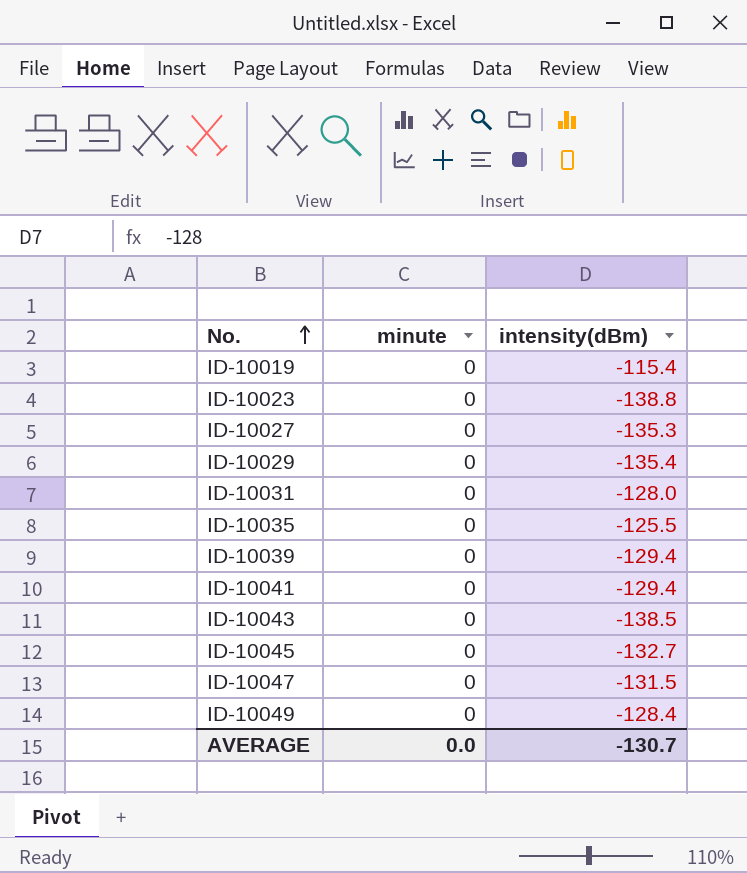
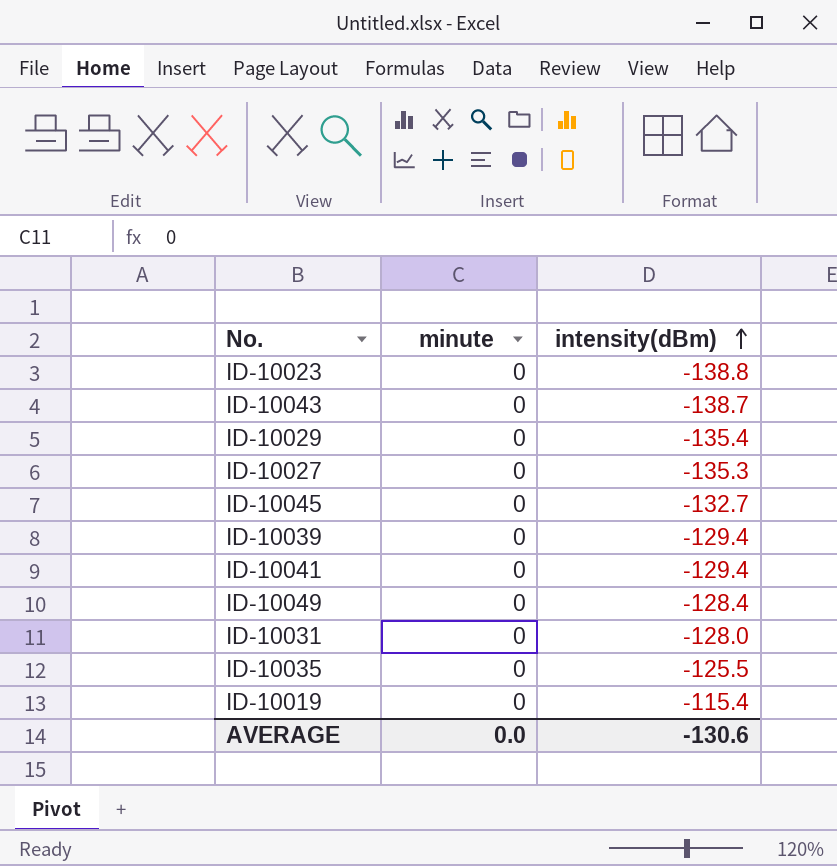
row order: No. ascending -> intensity(dBm) ascending
row ID-10047: 0 | -131.5 -> none
ID-10043 | intensity(dBm): -138.5 -> -138.7
AVERAGE | intensity(dBm): -130.7 -> -130.6

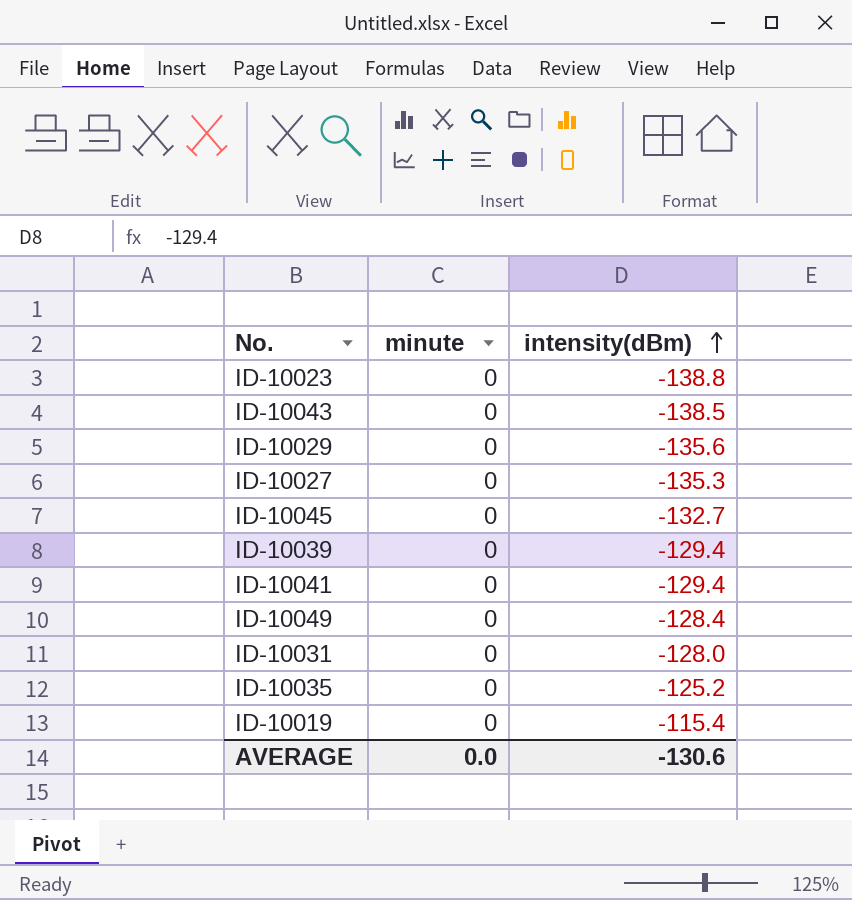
ID-10043 | intensity(dBm): -138.7 -> -138.5
ID-10029 | intensity(dBm): -135.4 -> -135.6
ID-10035 | intensity(dBm): -125.5 -> -125.2

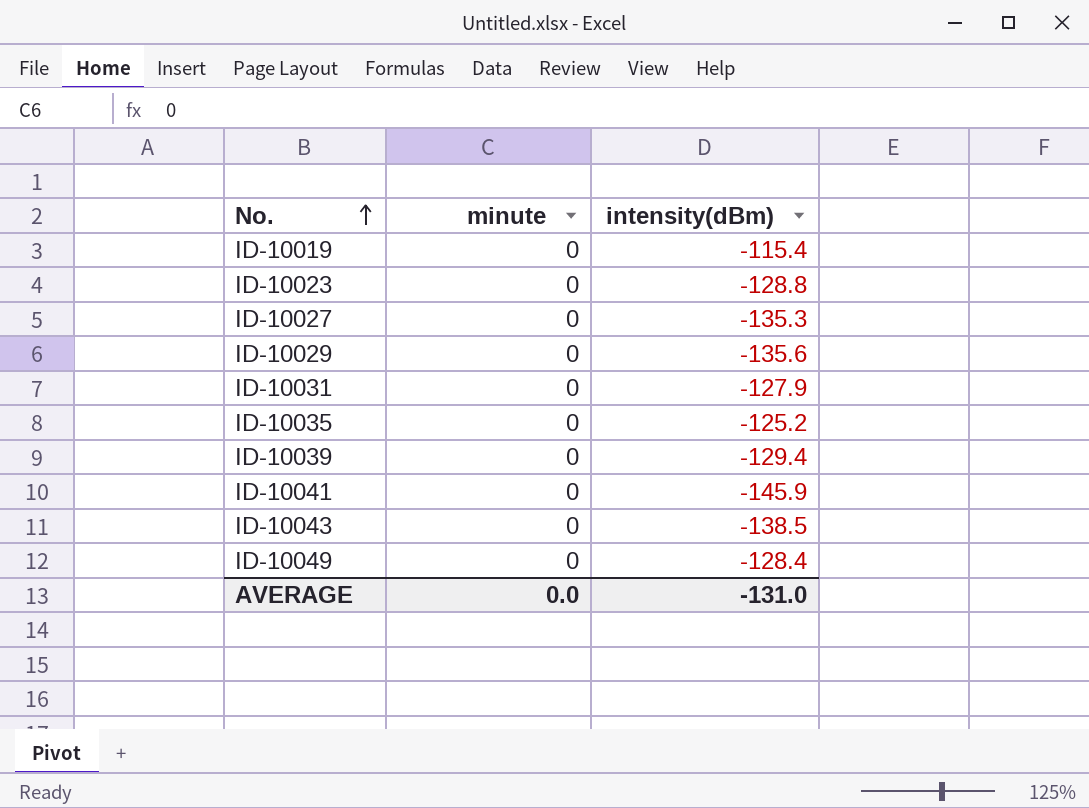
row order: intensity(dBm) ascending -> No. ascending
row ID-10045: 0 | -132.7 -> none
ID-10023 | intensity(dBm): -138.8 -> -128.8
ID-10031 | intensity(dBm): -128.0 -> -127.9
ID-10041 | intensity(dBm): -129.4 -> -145.9
AVERAGE | intensity(dBm): -130.6 -> -131.0

